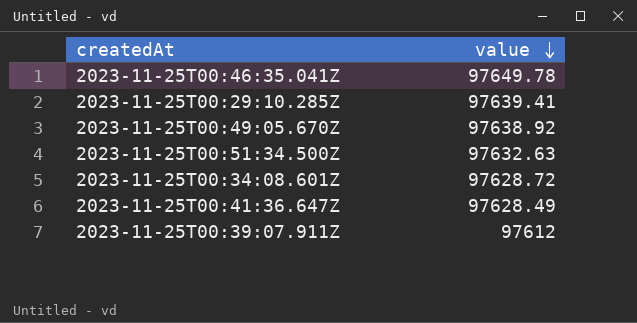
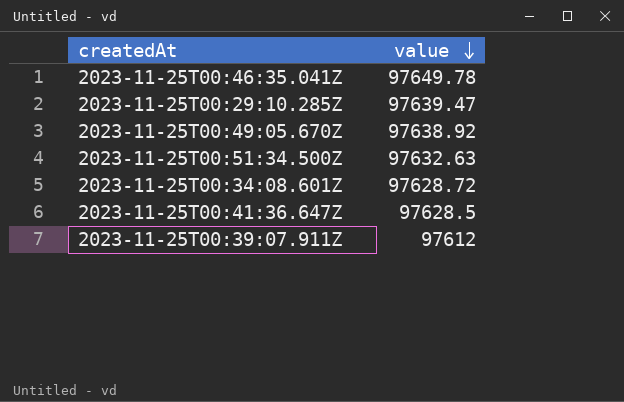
2023-11-25T00:29:10.285Z | value: 97639.41 -> 97639.47
2023-11-25T00:41:36.647Z | value: 97628.49 -> 97628.5

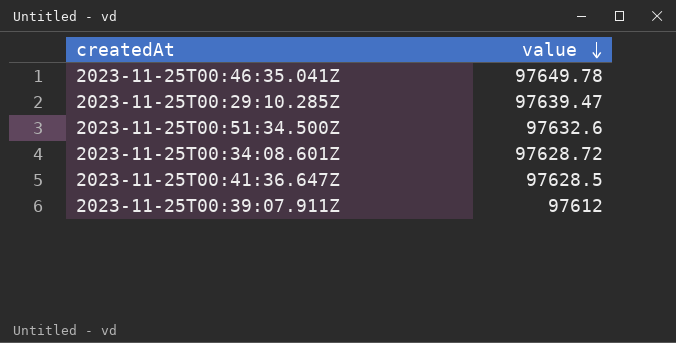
row 2023-11-25T00:49:05.670Z: 97638.92 -> none
2023-11-25T00:51:34.500Z | value: 97632.63 -> 97632.6

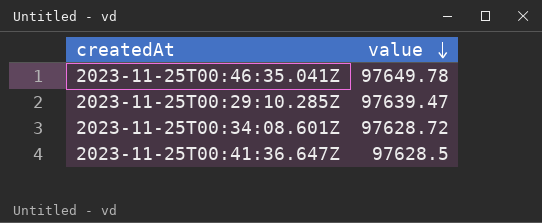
row 2023-11-25T00:51:34.500Z: 97632.6 -> none
row 2023-11-25T00:39:07.911Z: 97612 -> none

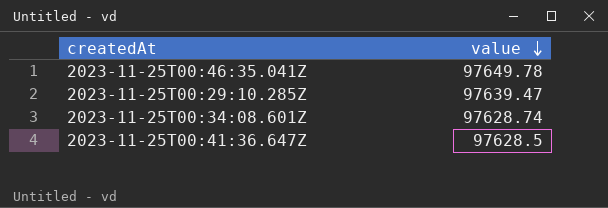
2023-11-25T00:34:08.601Z | value: 97628.72 -> 97628.74

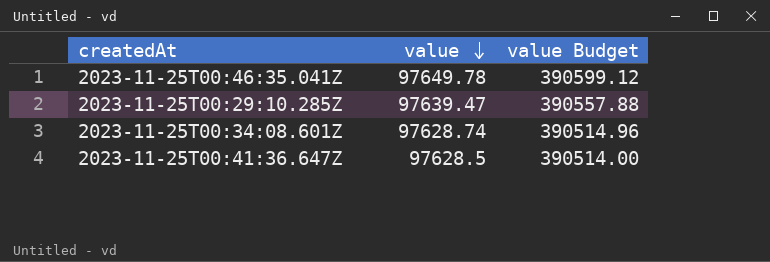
column value Budget | formula: none -> [value] * 4

